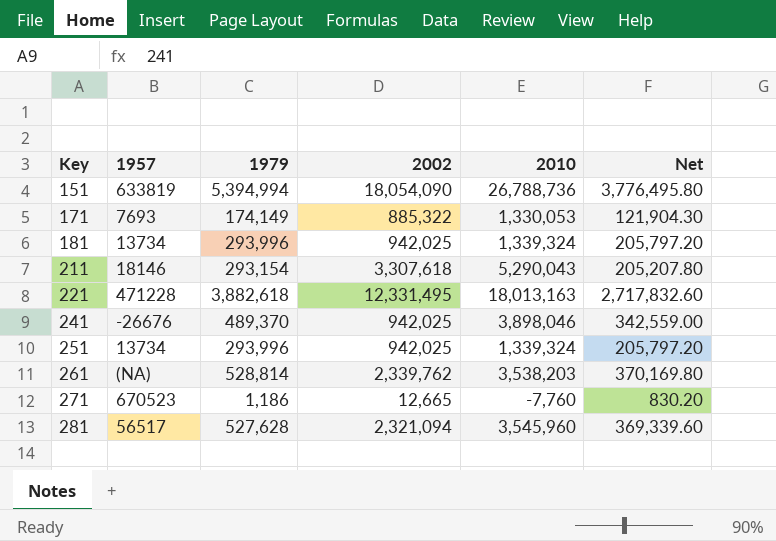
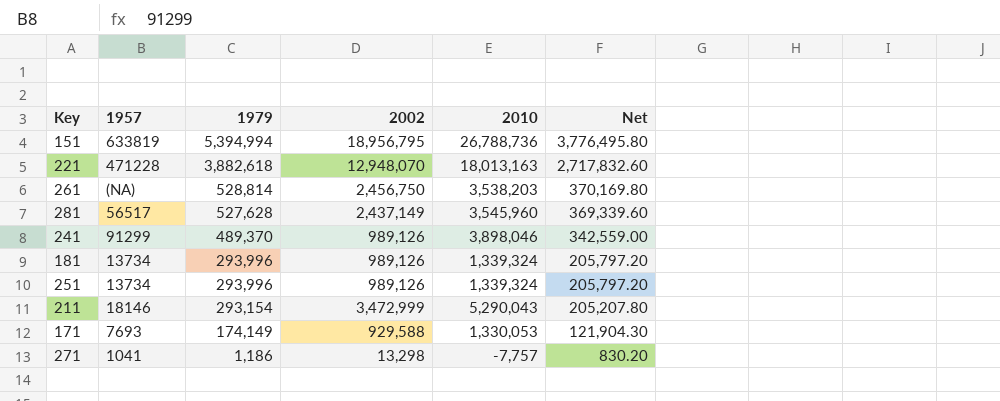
row order: Key ascending -> 1979 descending
151 | 2002: 18,054,090 -> 18,956,795
221 | 2002: 12,331,495 -> 12,948,070
261 | 2002: 2,339,762 -> 2,456,750
281 | 2002: 2,321,094 -> 2,437,149
241 | 1957: -26676 -> 91299
241 | 2002: 942,025 -> 989,126
181 | 2002: 942,025 -> 989,126
251 | 2002: 942,025 -> 989,126
211 | 2002: 3,307,618 -> 3,472,999
171 | 2002: 885,322 -> 929,588
271 | 1957: 670523 -> 1041
271 | 2002: 12,665 -> 13,298
271 | 2010: -7,760 -> -7,757

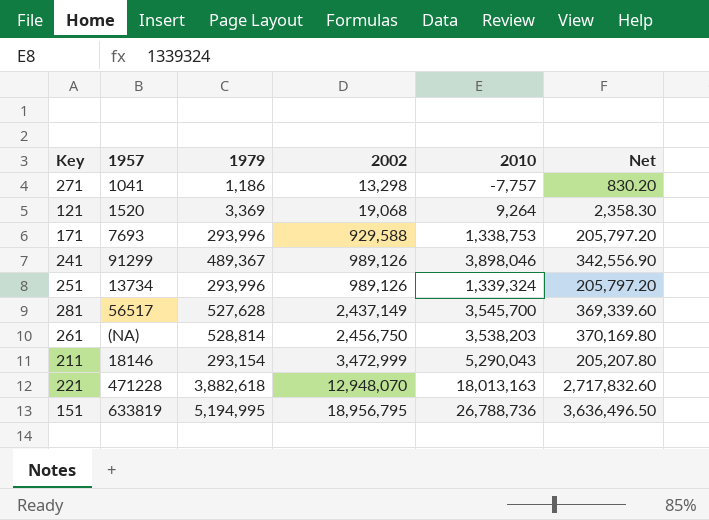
row order: 1979 descending -> 2002 ascending
row 181: 13734 | 293,996 | 989,126 | 1,339,324 | 205,797.20 -> none
row 121: none -> 1520 | 3,369 | 19,068 | 9,264 | 2,358.30
171 | 1979: 174,149 -> 293,996
171 | 2010: 1,330,053 -> 1,338,753
171 | Net: 121,904.30 -> 205,797.20
241 | 1979: 489,370 -> 489,367
241 | Net: 342,559.00 -> 342,556.90
281 | 2010: 3,545,960 -> 3,545,700
151 | 1979: 5,394,994 -> 5,194,995
151 | Net: 3,776,495.80 -> 3,636,496.50

